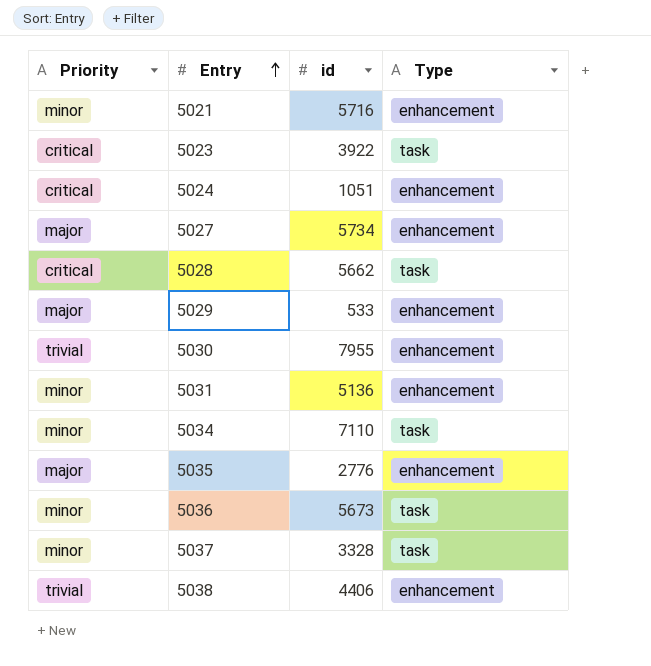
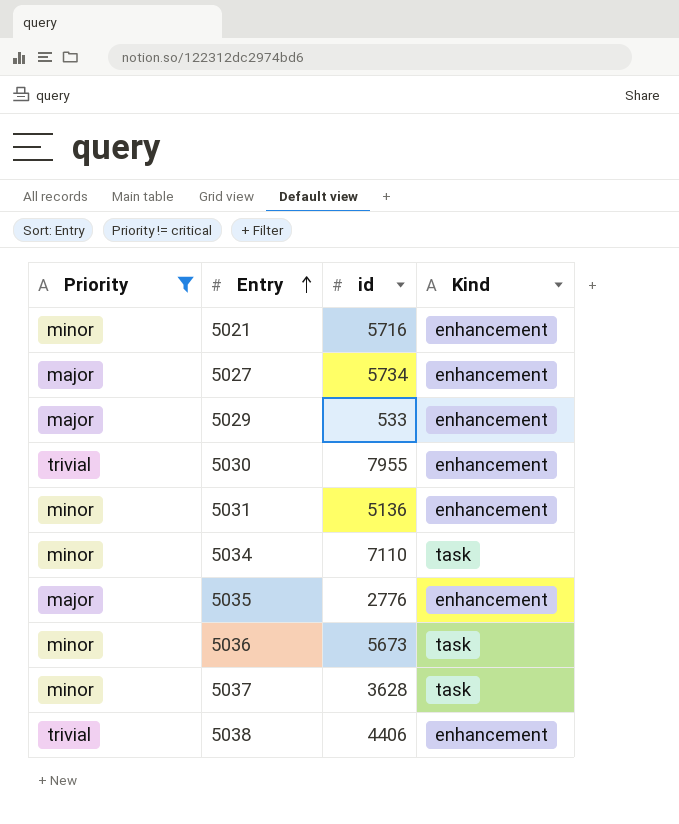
filter: none -> Priority != critical
column name: Type -> Kind
5037 | id: 3328 -> 3628

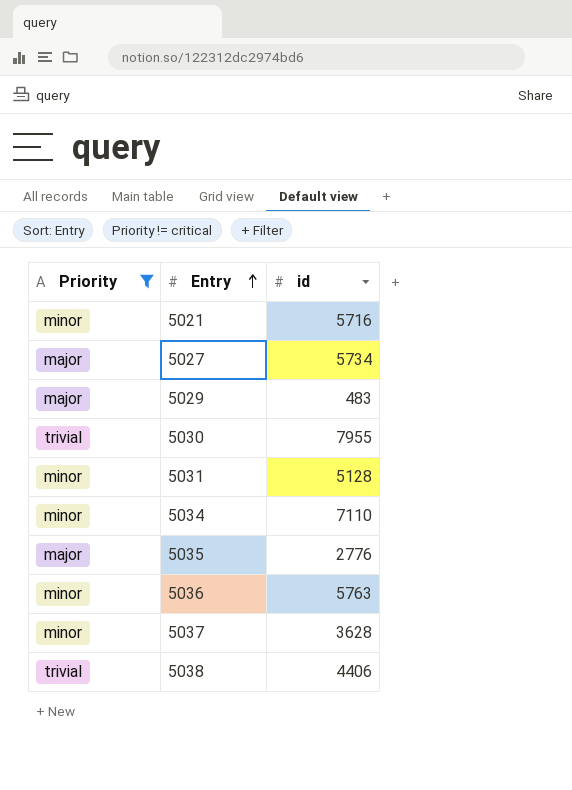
column Kind | position: 4 -> none
5029 | id: 533 -> 483
5031 | id: 5136 -> 5128
5036 | id: 5673 -> 5763

